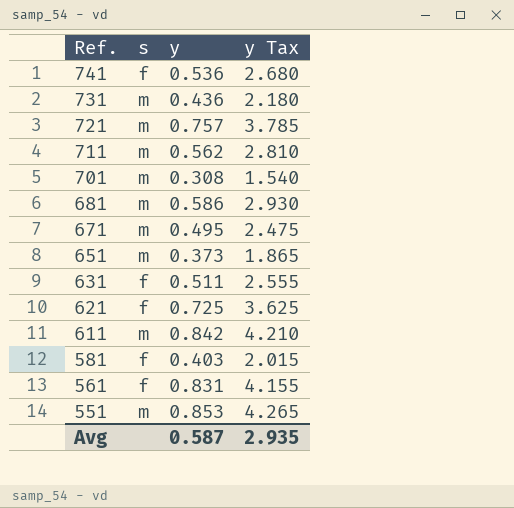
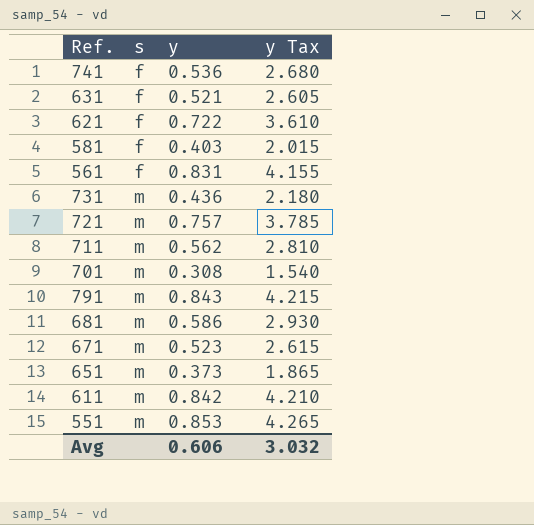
row order: Ref. descending -> s ascending
631 | y: 0.511 -> 0.521
631 | y Tax: 2.555 -> 2.605
621 | y: 0.725 -> 0.722
621 | y Tax: 3.625 -> 3.610
row 791: none -> m | 0.843 | 4.215
671 | y: 0.495 -> 0.523
671 | y Tax: 2.475 -> 2.615
Avg | y: 0.587 -> 0.606
Avg | y Tax: 2.935 -> 3.032

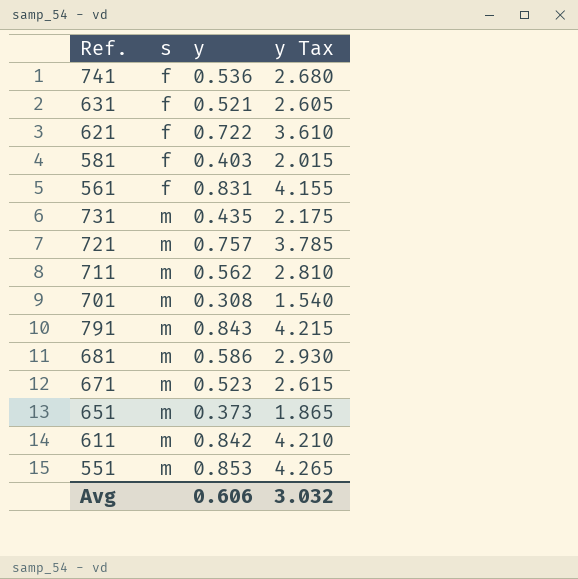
731 | y: 0.436 -> 0.435
731 | y Tax: 2.180 -> 2.175

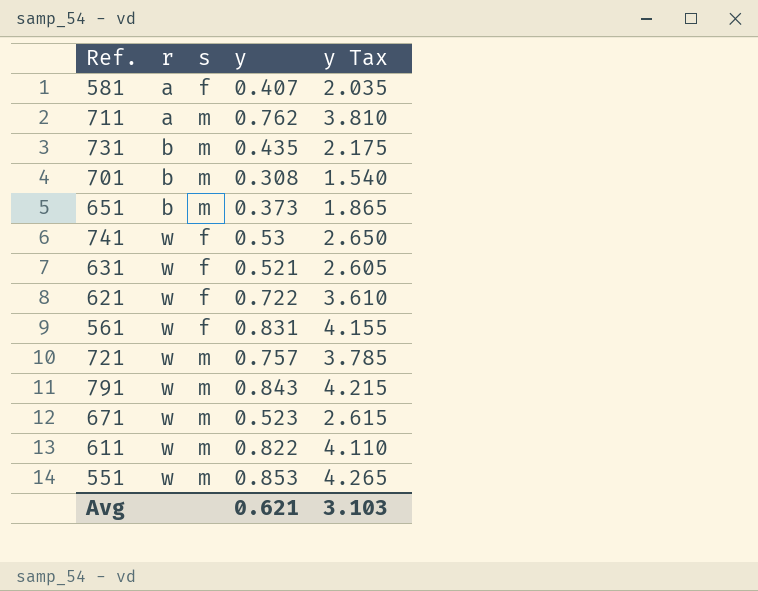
row order: s ascending -> r ascending
column r | position: none -> 2
row 681: m | 0.586 | 2.930 -> none
581 | y: 0.403 -> 0.407
581 | y Tax: 2.015 -> 2.035
711 | y: 0.562 -> 0.762
711 | y Tax: 2.810 -> 3.810
741 | y: 0.536 -> 0.53
741 | y Tax: 2.680 -> 2.650
611 | y: 0.842 -> 0.822
611 | y Tax: 4.210 -> 4.110
Avg | y: 0.606 -> 0.621
Avg | y Tax: 3.032 -> 3.103

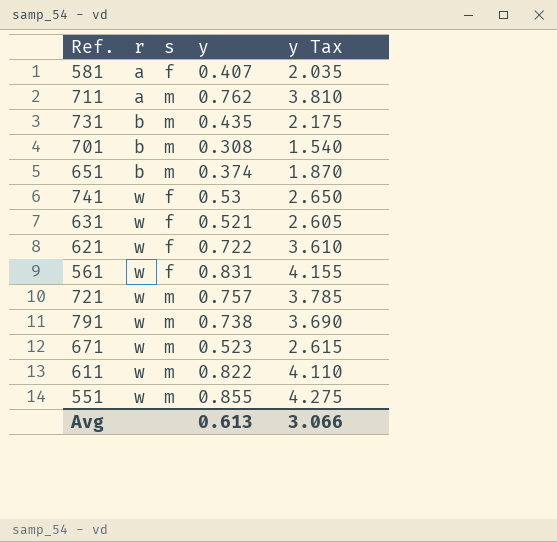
651 | y: 0.373 -> 0.374
651 | y Tax: 1.865 -> 1.870
791 | y: 0.843 -> 0.738
791 | y Tax: 4.215 -> 3.690
551 | y: 0.853 -> 0.855
551 | y Tax: 4.265 -> 4.275
Avg | y: 0.621 -> 0.613
Avg | y Tax: 3.103 -> 3.066

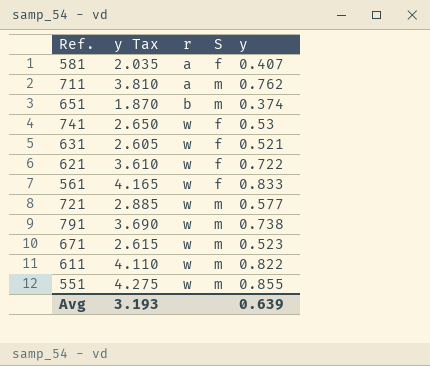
column y Tax | position: 5 -> 2
column name: s -> S
row 731: b | m | 0.435 | 2.175 -> none
row 701: b | m | 0.308 | 1.540 -> none
561 | y Tax: 4.155 -> 4.165
561 | y: 0.831 -> 0.833
721 | y Tax: 3.785 -> 2.885
721 | y: 0.757 -> 0.577
Avg | y Tax: 3.066 -> 3.193
Avg | y: 0.613 -> 0.639

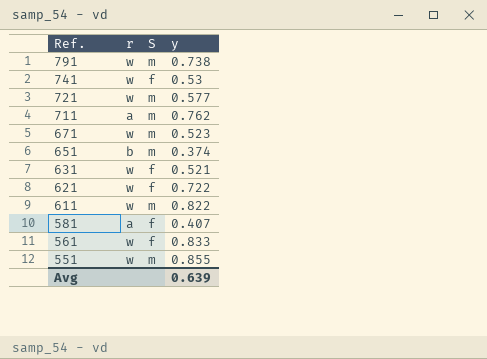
row order: r ascending -> Ref. descending
column y Tax | formula: [y] * 5 -> none

